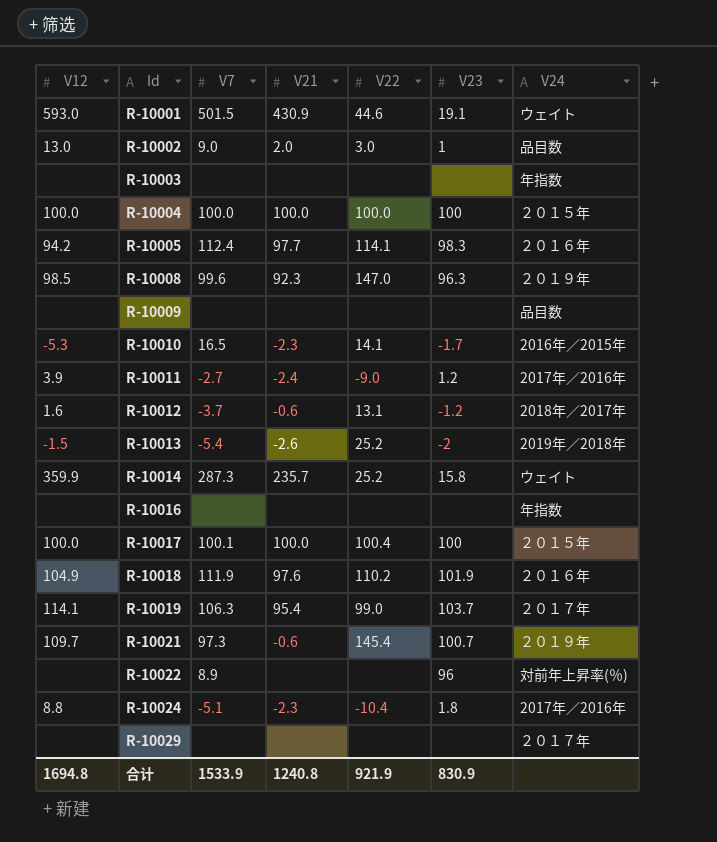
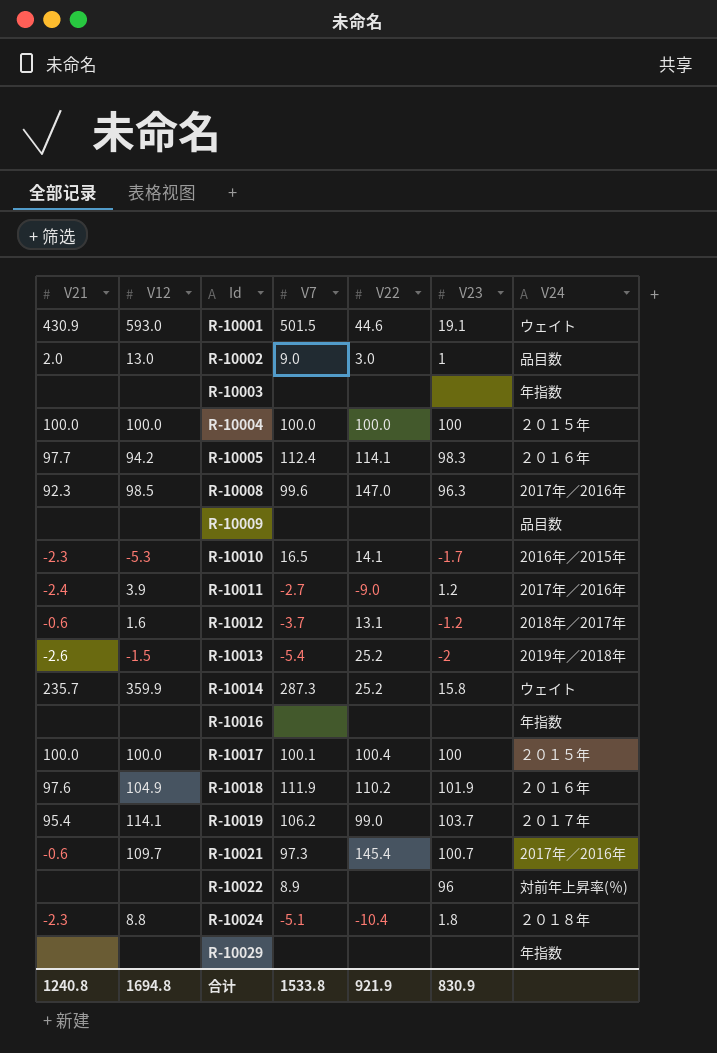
column V21 | position: 4 -> 1
R-10008 | V24: ２０１９年 -> 2017年／2016年
R-10019 | V7: 106.3 -> 106.2
R-10021 | V24: ２０１９年 -> 2017年／2016年
R-10024 | V24: 2017年／2016年 -> ２０１８年
R-10029 | V24: ２０１７年 -> 年指数
合计 | V7: 1533.9 -> 1533.8

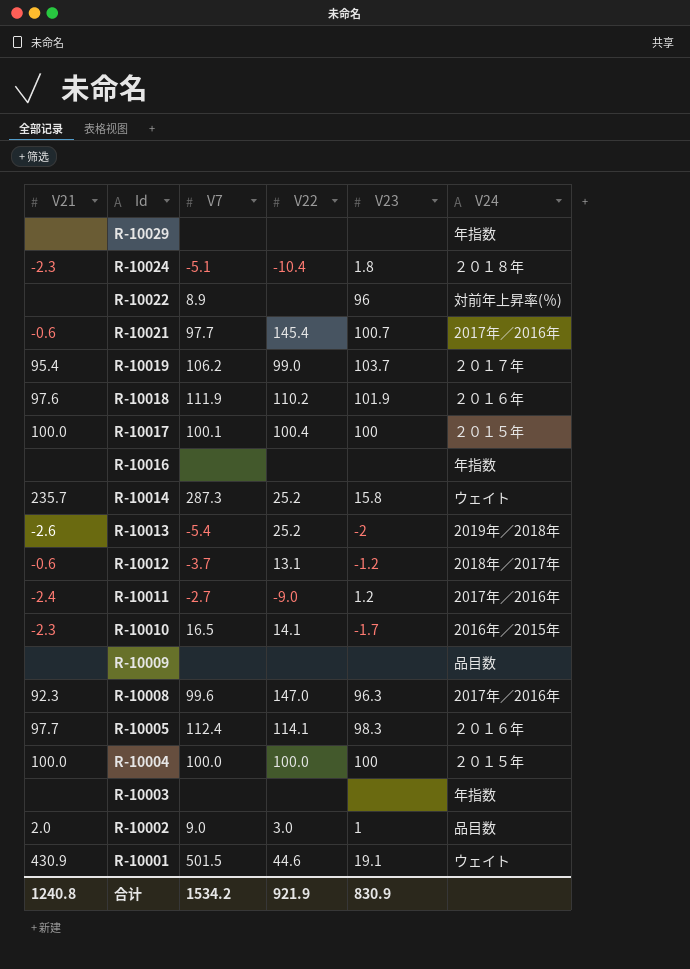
row order: Id ascending -> Id descending
column V12 | position: 2 -> none
R-10021 | V7: 97.3 -> 97.7
合计 | V7: 1533.8 -> 1534.2

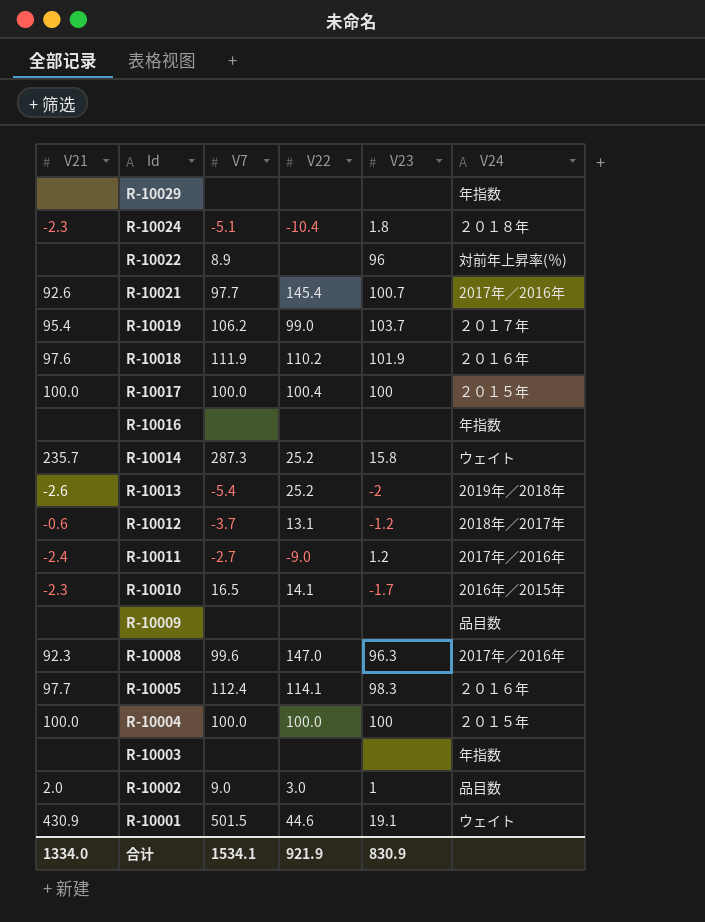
R-10021 | V21: -0.6 -> 92.6
R-10017 | V7: 100.1 -> 100.0
合计 | V21: 1240.8 -> 1334.0
合计 | V7: 1534.2 -> 1534.1

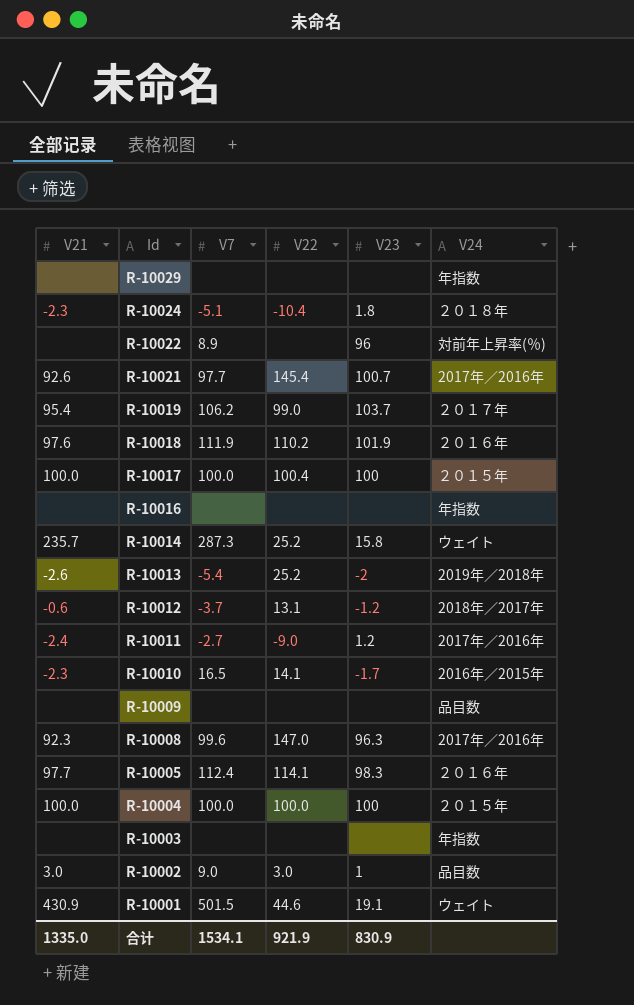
R-10002 | V21: 2.0 -> 3.0
合计 | V21: 1334.0 -> 1335.0

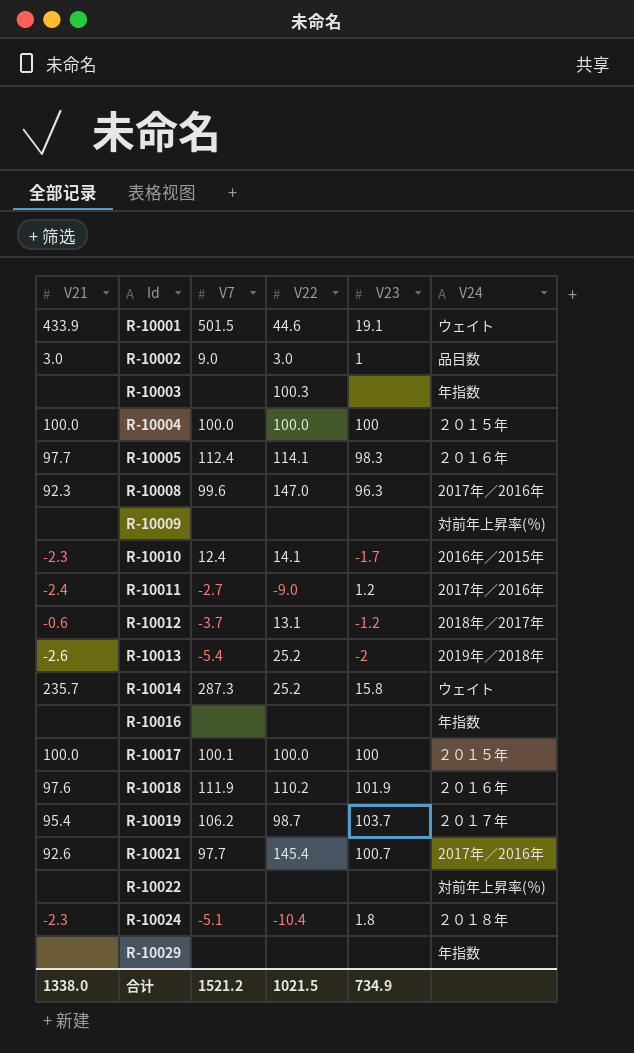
row order: Id descending -> Id ascending
R-10001 | V21: 430.9 -> 433.9
R-10003 | V22: none -> 100.3
R-10009 | V24: 品目数 -> 対前年上昇率(％)
R-10010 | V7: 16.5 -> 12.4
R-10017 | V7: 100.0 -> 100.1
R-10017 | V22: 100.4 -> 100.0
R-10019 | V22: 99.0 -> 98.7
R-10022 | V7: 8.9 -> none
R-10022 | V23: 96 -> none
合计 | V21: 1335.0 -> 1338.0
合计 | V7: 1534.1 -> 1521.2
合计 | V22: 921.9 -> 1021.5
合计 | V23: 830.9 -> 734.9

